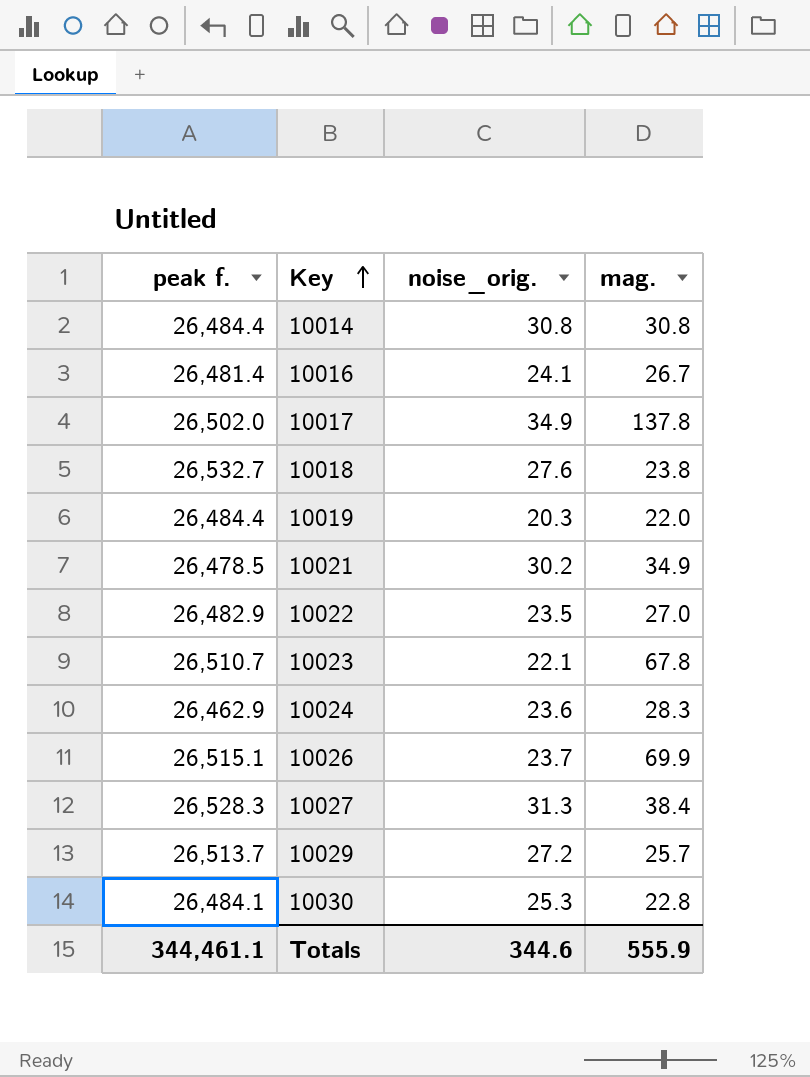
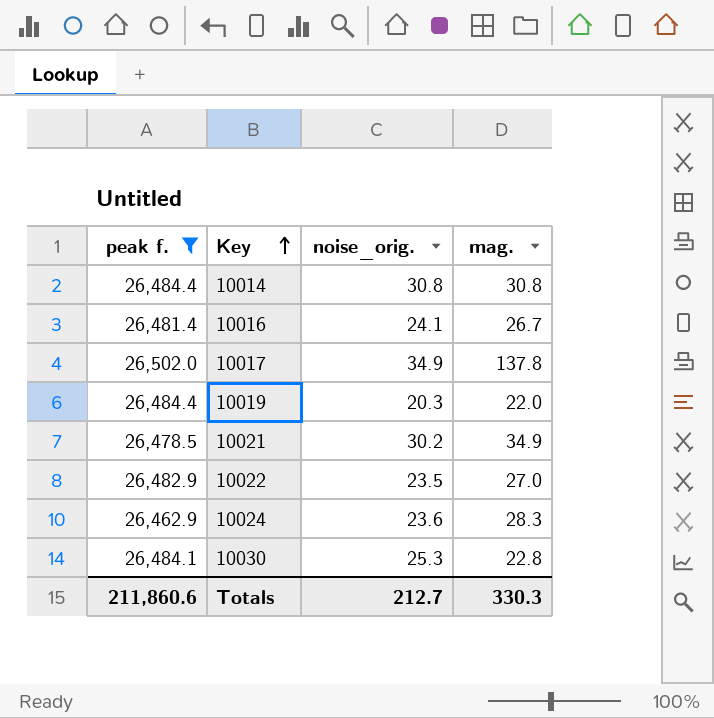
filter: none -> peak f. <= 26,502.0
Totals | peak f.: 344,461.1 -> 211,860.6
Totals | noise_orig.: 344.6 -> 212.7
Totals | mag.: 555.9 -> 330.3

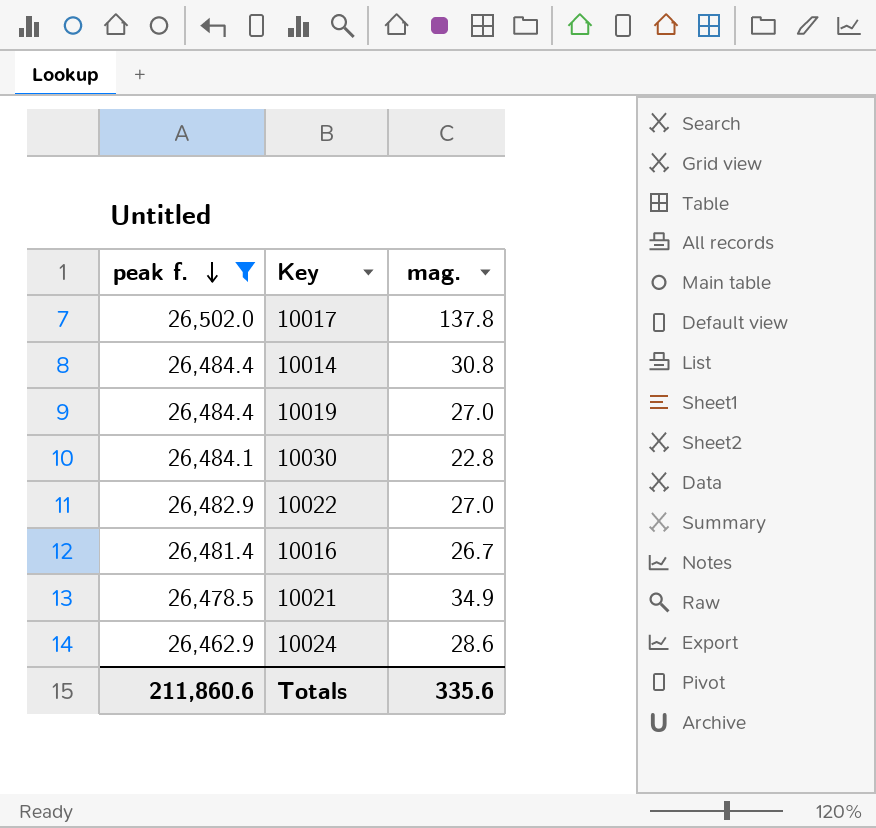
row order: Key ascending -> peak f. descending
column noise_orig. | position: 3 -> none
10019 | mag.: 22.0 -> 27.0
10024 | mag.: 28.3 -> 28.6
Totals | mag.: 330.3 -> 335.6

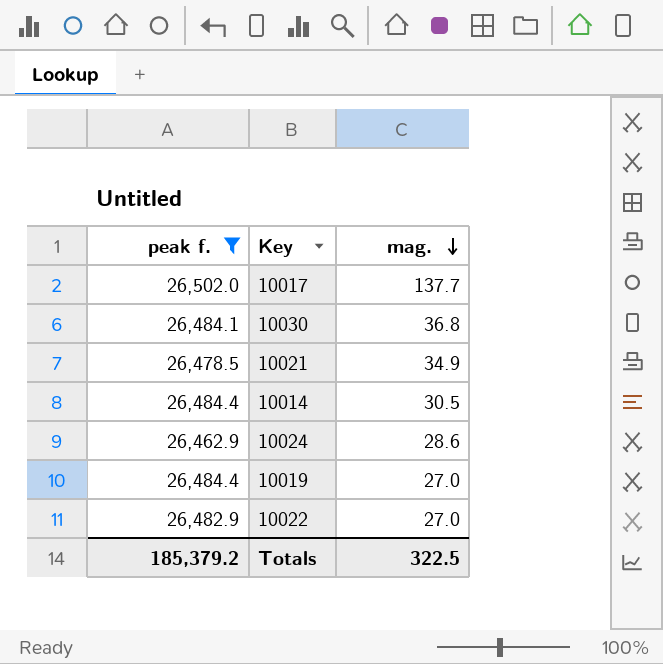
row order: peak f. descending -> mag. descending
row 10016: 26,481.4 | 26.7 -> none
10017 | mag.: 137.8 -> 137.7
10030 | mag.: 22.8 -> 36.8
10014 | mag.: 30.8 -> 30.5
Totals | peak f.: 211,860.6 -> 185,379.2
Totals | mag.: 335.6 -> 322.5

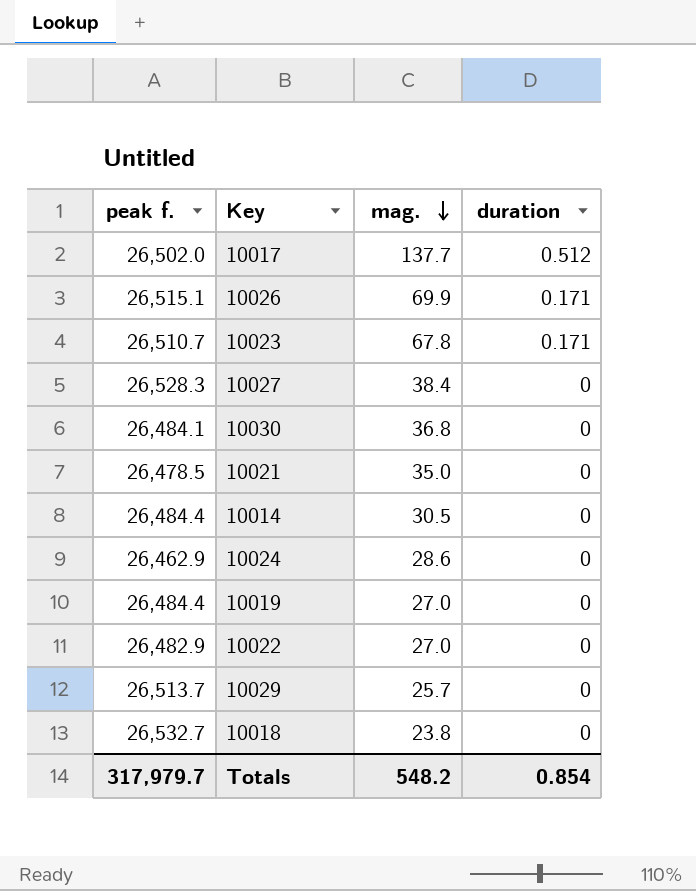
filter: peak f. <= 26,502.0 -> none
column duration | position: none -> 4
10021 | mag.: 34.9 -> 35.0
Totals | peak f.: 185,379.2 -> 317,979.7
Totals | mag.: 322.5 -> 548.2

